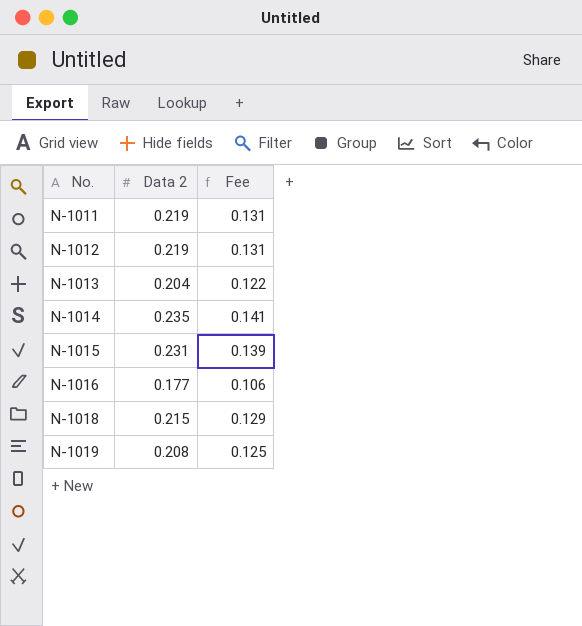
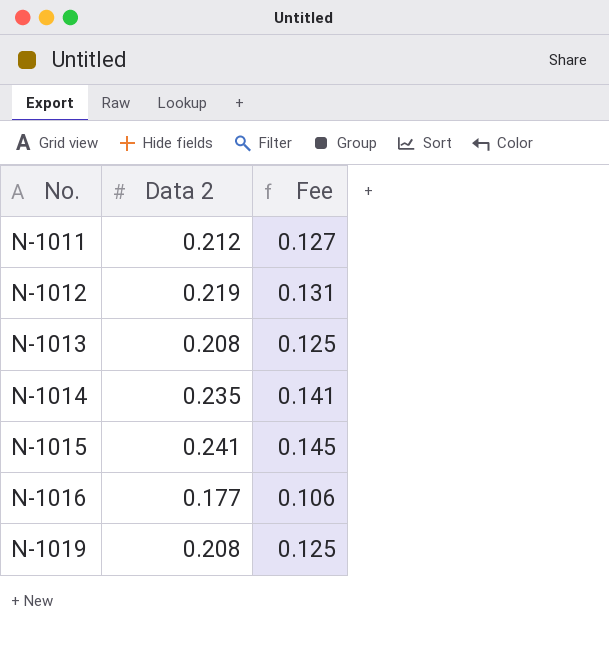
row N-1018: 0.215 | 0.129 -> none
N-1011 | Data 2: 0.219 -> 0.212
N-1011 | Fee: 0.131 -> 0.127
N-1013 | Data 2: 0.204 -> 0.208
N-1013 | Fee: 0.122 -> 0.125
N-1015 | Data 2: 0.231 -> 0.241
N-1015 | Fee: 0.139 -> 0.145

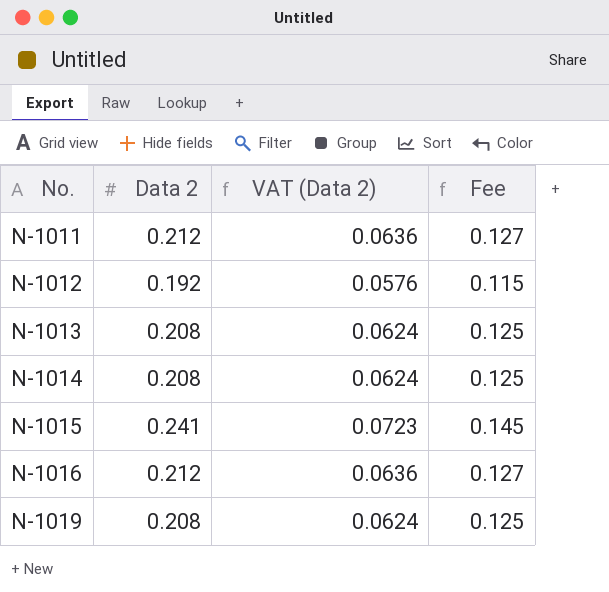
column VAT (Data 2) | formula: none -> [Data 2] * 0.3
N-1012 | Data 2: 0.219 -> 0.192
N-1012 | Fee: 0.131 -> 0.115
N-1014 | Data 2: 0.235 -> 0.208
N-1014 | Fee: 0.141 -> 0.125
N-1016 | Data 2: 0.177 -> 0.212
N-1016 | Fee: 0.106 -> 0.127

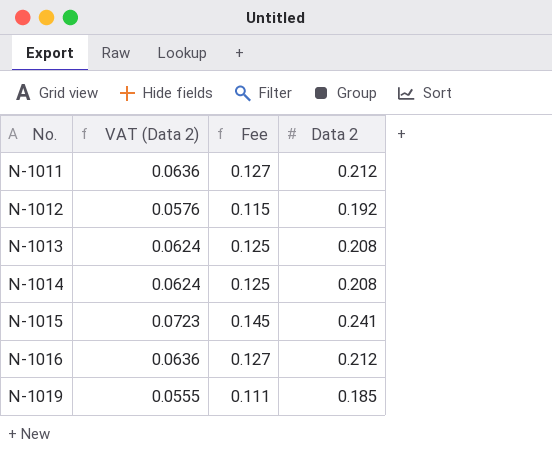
column Data 2 | position: 2 -> 4
N-1019 | VAT (Data 2): 0.0624 -> 0.0555
N-1019 | Fee: 0.125 -> 0.111
N-1019 | Data 2: 0.208 -> 0.185

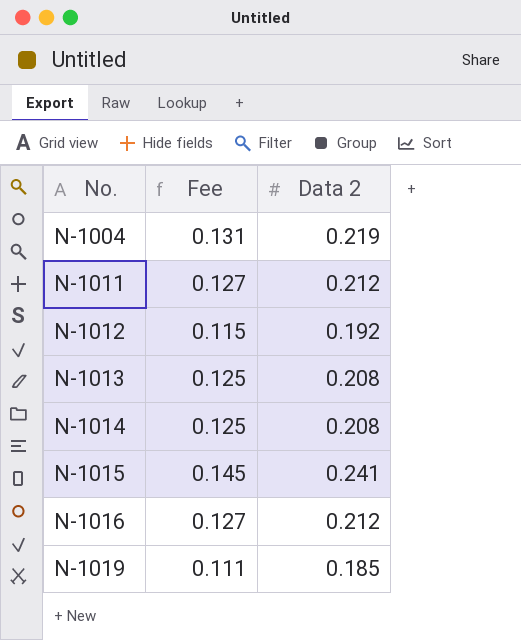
column VAT (Data 2) | formula: [Data 2] * 0.3 -> none
row N-1004: none -> 0.131 | 0.219

